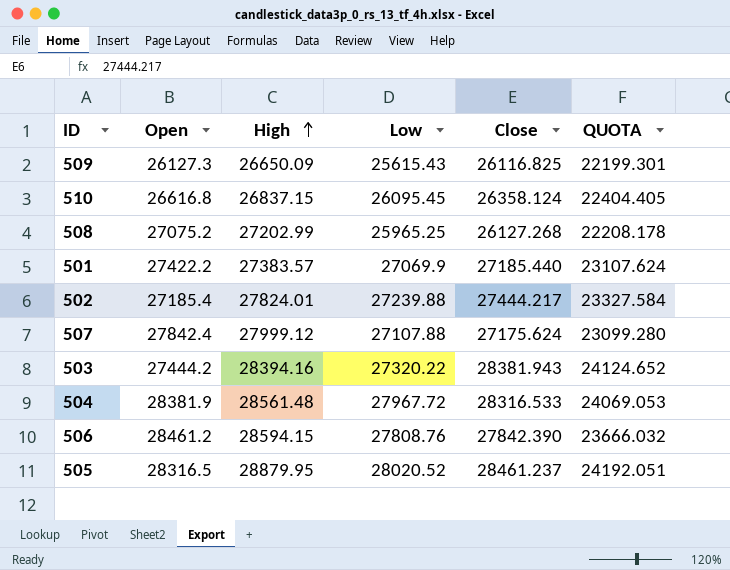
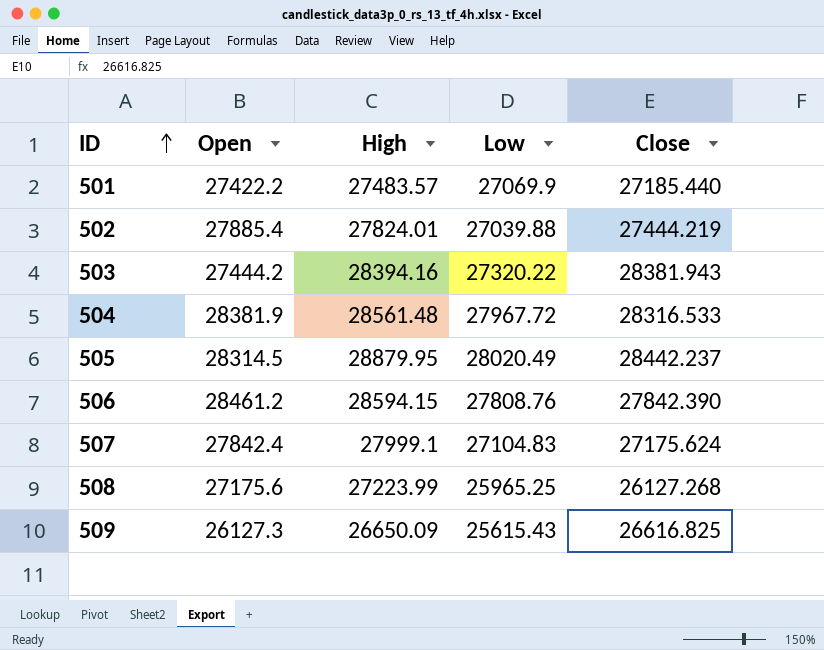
row order: High ascending -> ID ascending
column QUOTA | formula: [Close] * 0.85 -> none
row 510: 26616.8 | 26837.15 | 26095.45 | 26358.124 | 22404.405 -> none
501 | High: 27383.57 -> 27483.57
502 | Open: 27185.4 -> 27885.4
502 | Low: 27239.88 -> 27039.88
502 | Close: 27444.217 -> 27444.219
505 | Open: 28316.5 -> 28314.5
505 | Low: 28020.52 -> 28020.49
505 | Close: 28461.237 -> 28442.237
507 | High: 27999.12 -> 27999.1
507 | Low: 27107.88 -> 27104.83
508 | Open: 27075.2 -> 27175.6
508 | High: 27202.99 -> 27223.99
509 | Close: 26116.825 -> 26616.825

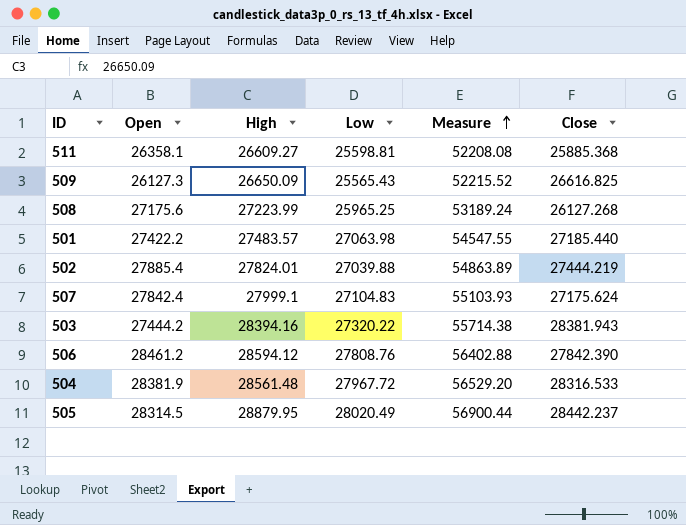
row order: ID ascending -> Measure ascending
column Measure | formula: none -> [High] + [Low]
row 511: none -> 26358.1 | 26609.27 | 25598.81 | 52208.08 | 25885.368
509 | Low: 25615.43 -> 25565.43
501 | Low: 27069.9 -> 27063.98
506 | High: 28594.15 -> 28594.12

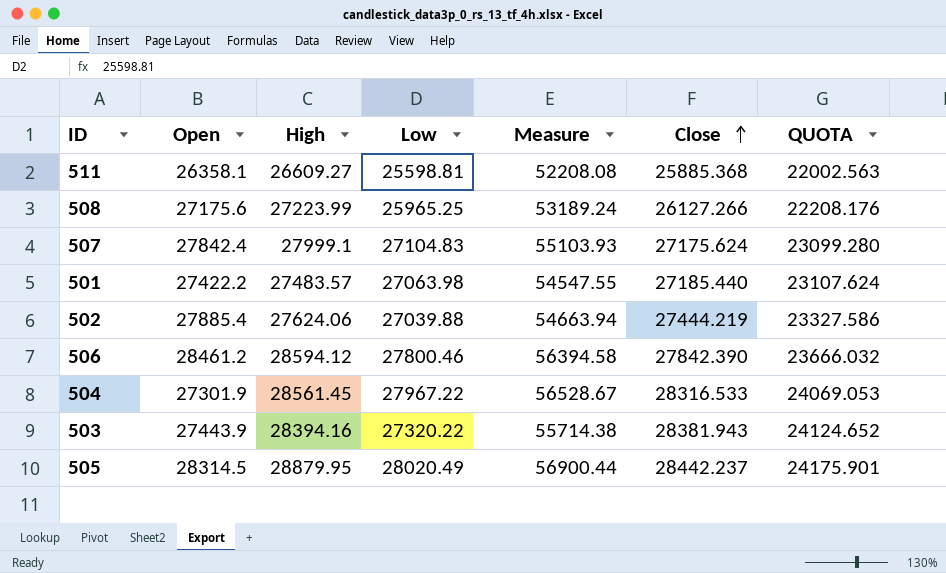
row order: Measure ascending -> Close ascending
column QUOTA | formula: none -> [Close] * 0.85
row 509: 26127.3 | 26650.09 | 25565.43 | 52215.52 | 26616.825 -> none
508 | Close: 26127.268 -> 26127.266
502 | High: 27824.01 -> 27624.06
502 | Measure: 54863.89 -> 54663.94
506 | Low: 27808.76 -> 27800.46
506 | Measure: 56402.88 -> 56394.58
504 | Open: 28381.9 -> 27301.9
504 | High: 28561.48 -> 28561.45
504 | Low: 27967.72 -> 27967.22
504 | Measure: 56529.20 -> 56528.67
503 | Open: 27444.2 -> 27443.9

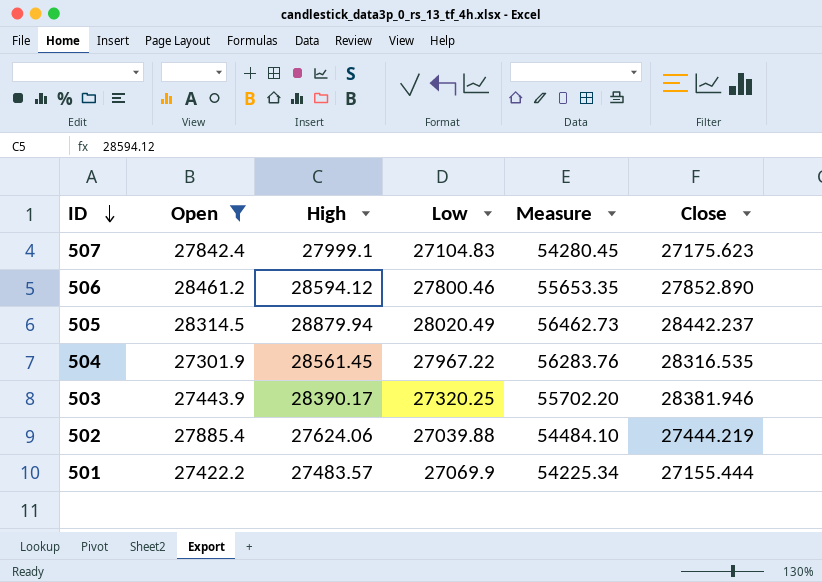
filter: none -> Open >= 27301.9
row order: Close ascending -> ID descending
column QUOTA | formula: [Close] * 0.85 -> none
column Measure | formula: [High] + [Low] -> [Low] + [Close]
507 | Close: 27175.624 -> 27175.623
506 | Close: 27842.390 -> 27852.890
505 | High: 28879.95 -> 28879.94
504 | Close: 28316.533 -> 28316.535
503 | High: 28394.16 -> 28390.17
503 | Low: 27320.22 -> 27320.25
503 | Close: 28381.943 -> 28381.946
501 | Low: 27063.98 -> 27069.9
501 | Close: 27185.440 -> 27155.444

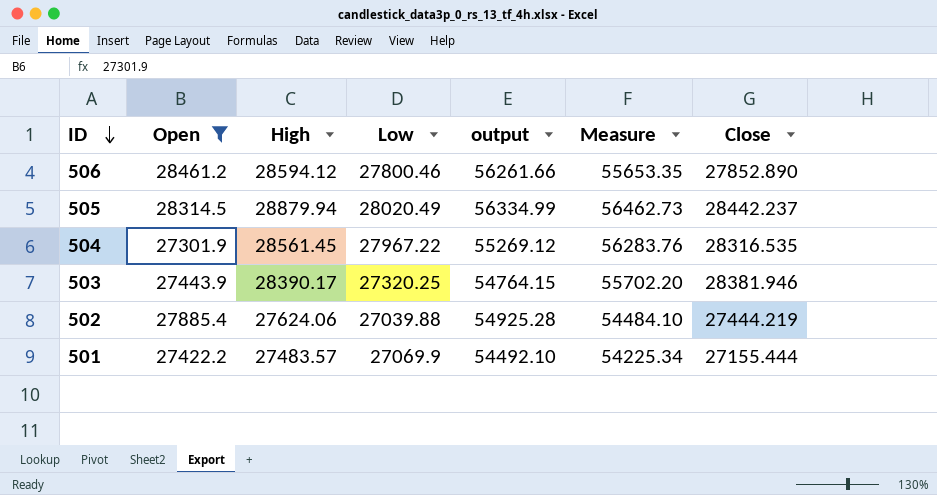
column output | formula: none -> [Open] + [Low]
row 507: 27842.4 | 27999.1 | 27104.83 | 54280.45 | 27175.623 -> none

